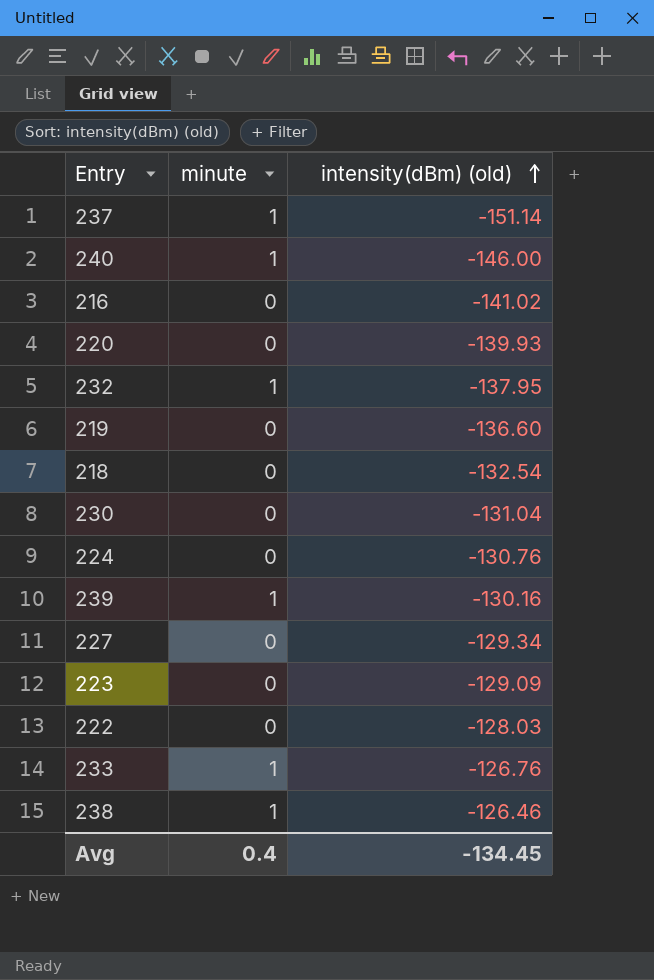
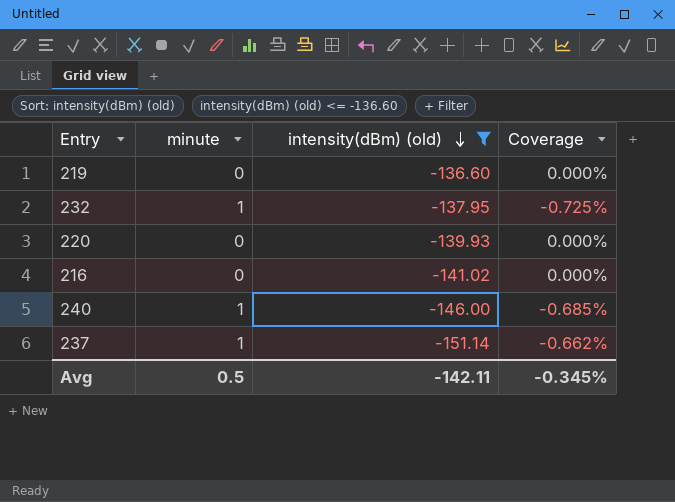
filter: none -> intensity(dBm) (old) <= -136.60
row order: intensity(dBm) (old) ascending -> intensity(dBm) (old) descending
column Coverage | formula: none -> [minute] / [intensity(dBm) (old)]
Avg | minute: 0.4 -> 0.5
Avg | intensity(dBm) (old): -134.45 -> -142.11

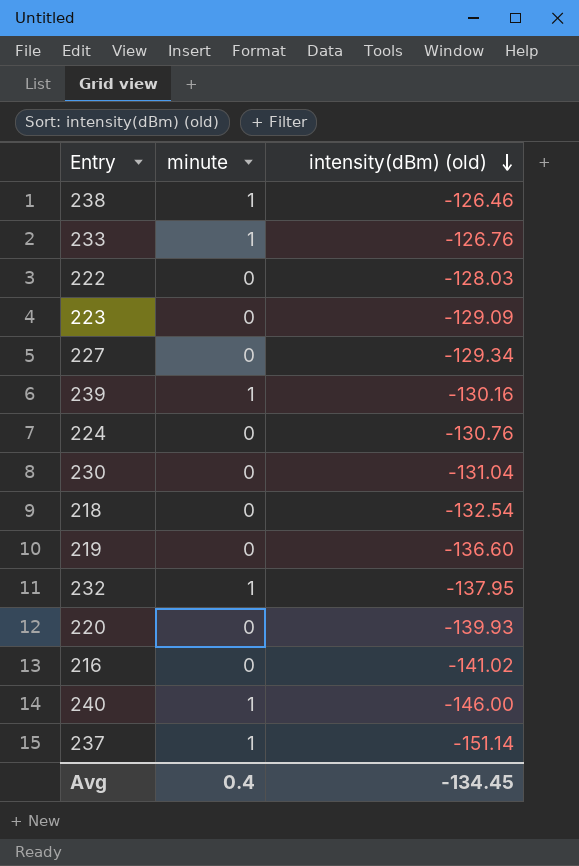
filter: intensity(dBm) (old) <= -136.60 -> none
column Coverage | formula: [minute] / [intensity(dBm) (old)] -> none
Avg | minute: 0.5 -> 0.4
Avg | intensity(dBm) (old): -142.11 -> -134.45

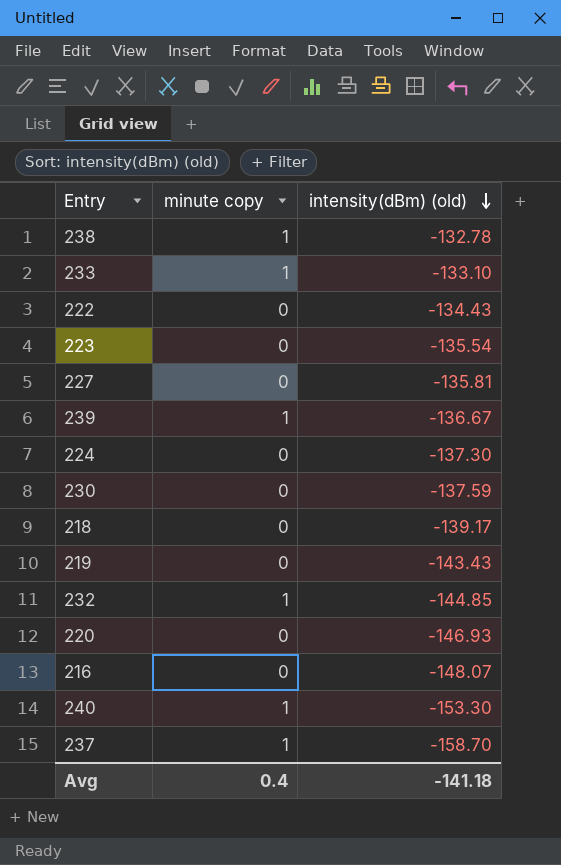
column name: minute -> minute copy
238 | intensity(dBm) (old): -126.46 -> -132.78
233 | intensity(dBm) (old): -126.76 -> -133.10
222 | intensity(dBm) (old): -128.03 -> -134.43
223 | intensity(dBm) (old): -129.09 -> -135.54
227 | intensity(dBm) (old): -129.34 -> -135.81
239 | intensity(dBm) (old): -130.16 -> -136.67
224 | intensity(dBm) (old): -130.76 -> -137.30
230 | intensity(dBm) (old): -131.04 -> -137.59
218 | intensity(dBm) (old): -132.54 -> -139.17
219 | intensity(dBm) (old): -136.60 -> -143.43
232 | intensity(dBm) (old): -137.95 -> -144.85
220 | intensity(dBm) (old): -139.93 -> -146.93
216 | intensity(dBm) (old): -141.02 -> -148.07
240 | intensity(dBm) (old): -146.00 -> -153.30
237 | intensity(dBm) (old): -151.14 -> -158.70
Avg | intensity(dBm) (old): -134.45 -> -141.18

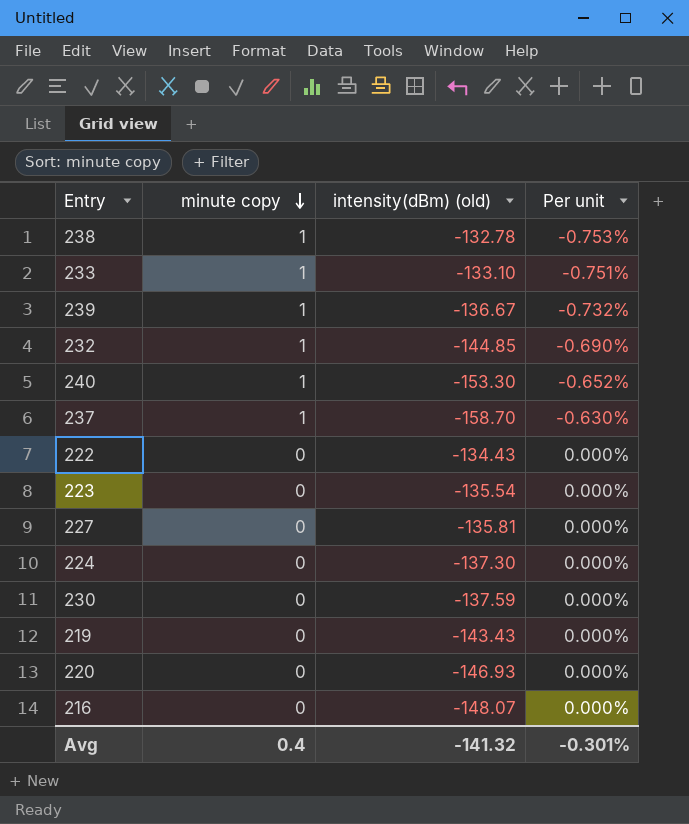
row order: intensity(dBm) (old) descending -> minute copy descending
column Per unit | formula: none -> [minute copy] / [intensity(dBm) (old)]
row 218: 0 | -139.17 -> none
Avg | intensity(dBm) (old): -141.18 -> -141.32

